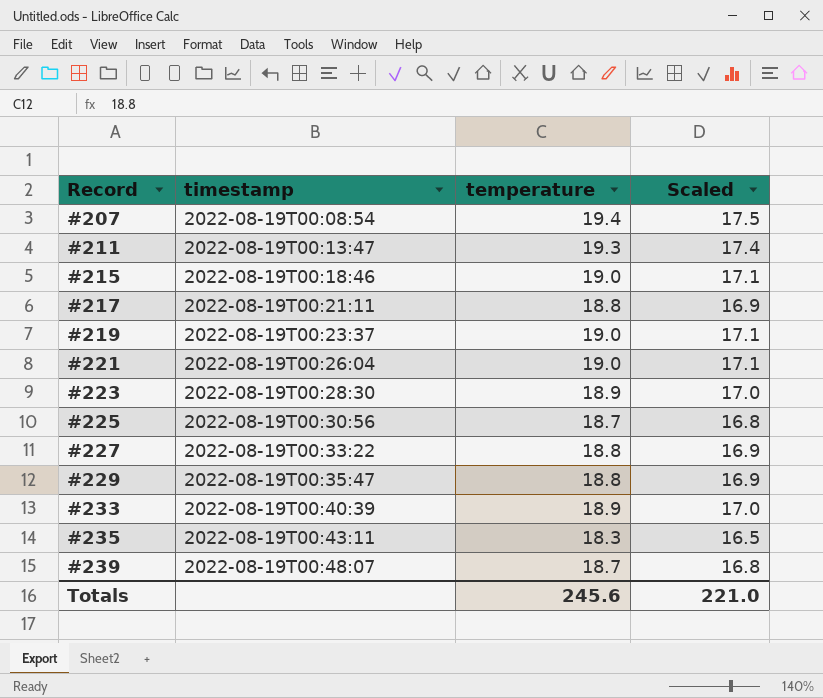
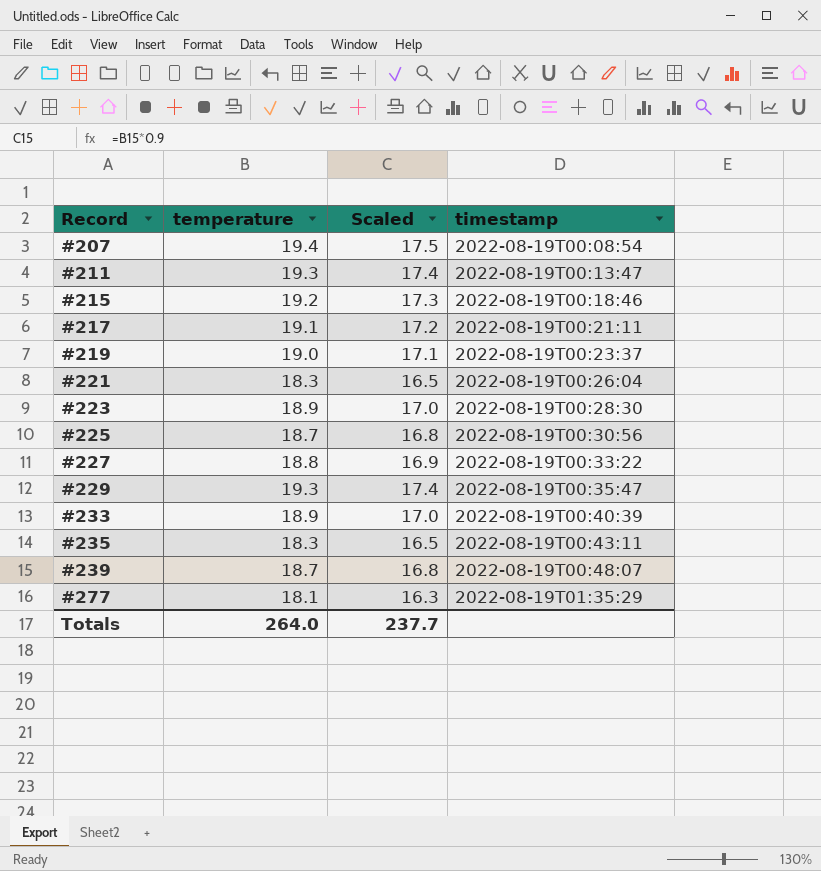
column timestamp | position: 2 -> 4
#215 | temperature: 19.0 -> 19.2
#215 | Scaled: 17.1 -> 17.3
#217 | temperature: 18.8 -> 19.1
#217 | Scaled: 16.9 -> 17.2
#221 | temperature: 19.0 -> 18.3
#221 | Scaled: 17.1 -> 16.5
#229 | temperature: 18.8 -> 19.3
#229 | Scaled: 16.9 -> 17.4
row #277: none -> 18.1 | 16.3 | 2022-08-19T01:35:29
Totals | temperature: 245.6 -> 264.0
Totals | Scaled: 221.0 -> 237.7

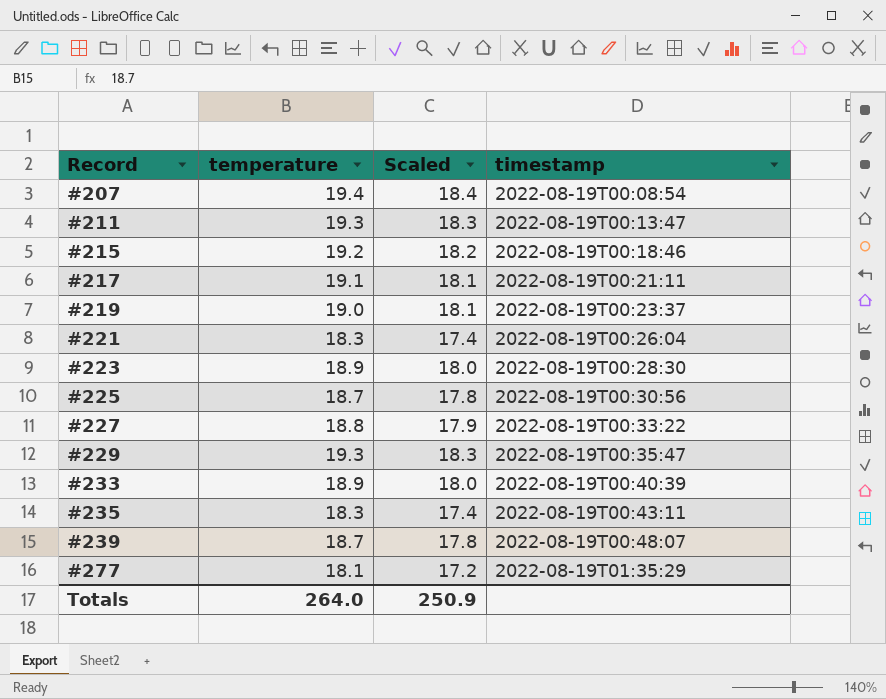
column Scaled | formula: [temperature] * 0.9 -> [temperature] * 0.95
Totals | Scaled: 237.7 -> 250.9

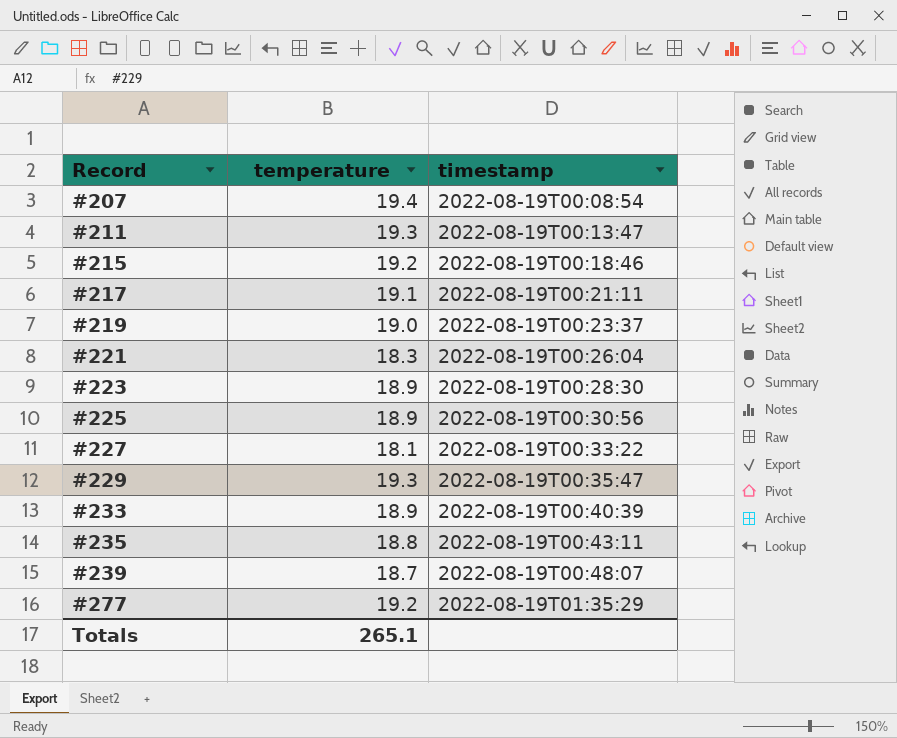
column Scaled | formula: [temperature] * 0.95 -> none
#225 | temperature: 18.7 -> 18.9
#227 | temperature: 18.8 -> 18.1
#235 | temperature: 18.3 -> 18.8
#277 | temperature: 18.1 -> 19.2
Totals | temperature: 264.0 -> 265.1

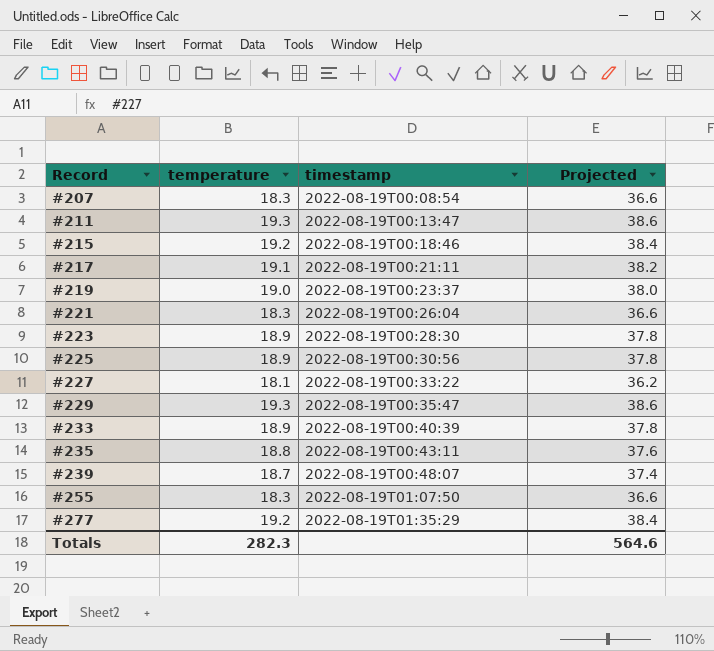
column Projected | formula: none -> [temperature] * 2
#207 | temperature: 19.4 -> 18.3
row #255: none -> 18.3 | 2022-08-19T01:07:50 | 36.6
Totals | temperature: 265.1 -> 282.3

